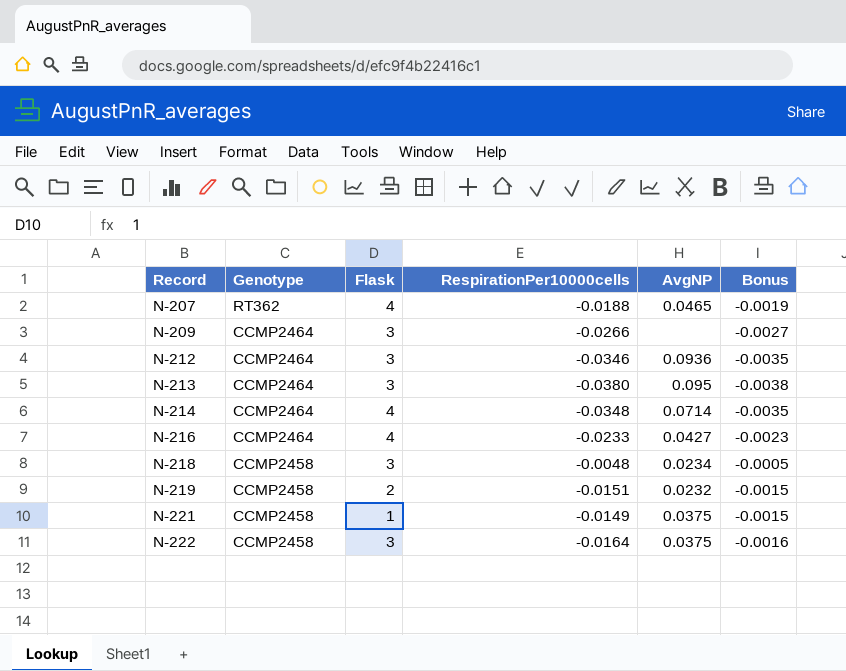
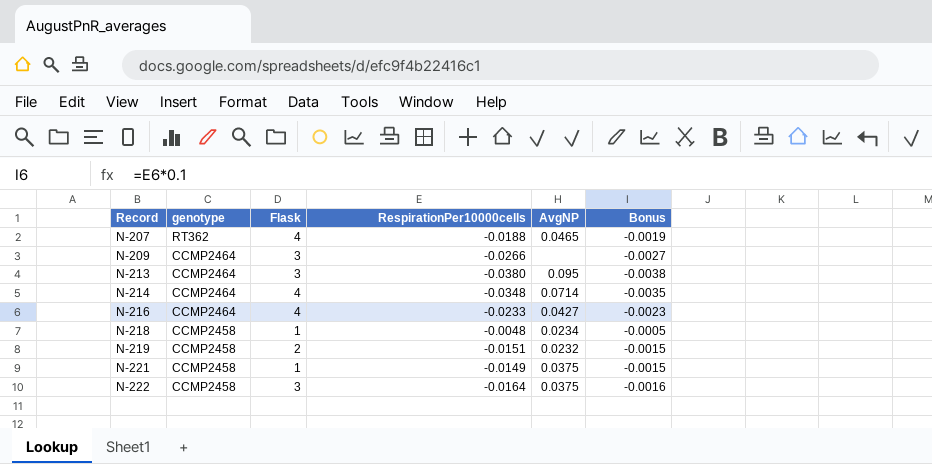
column name: Genotype -> genotype
row N-212: CCMP2464 | 3 | -0.0346 | 0.0936 | -0.0035 -> none
N-218 | Flask: 3 -> 1

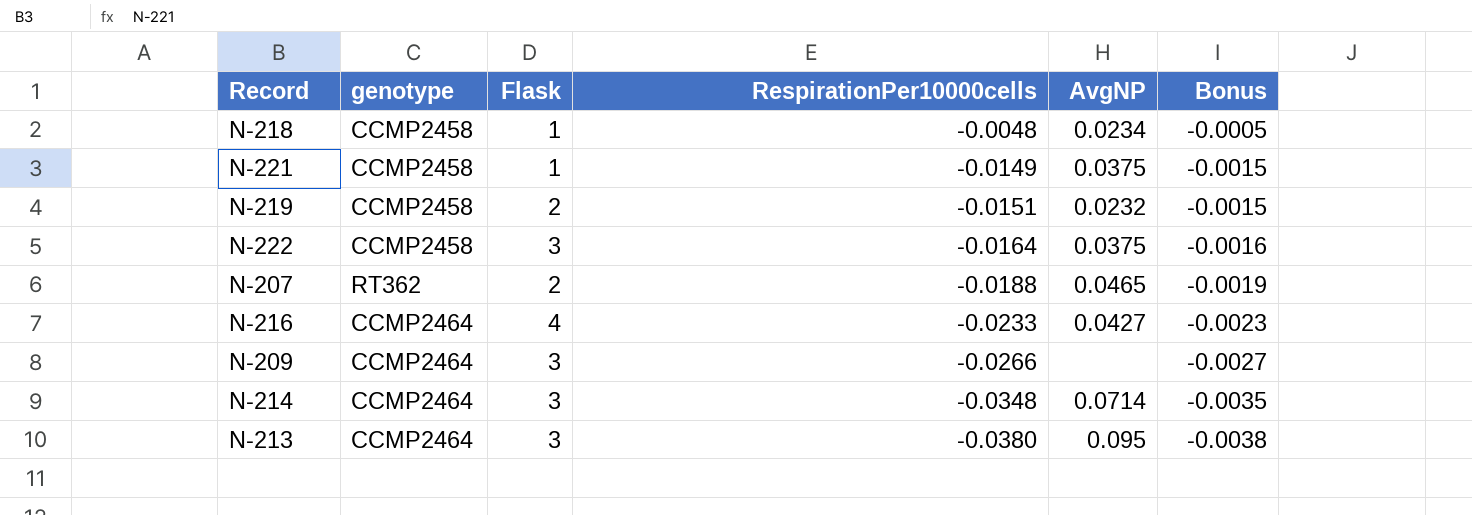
row order: Record ascending -> RespirationPer10000cells descending
N-207 | Flask: 4 -> 2
N-214 | Flask: 4 -> 3

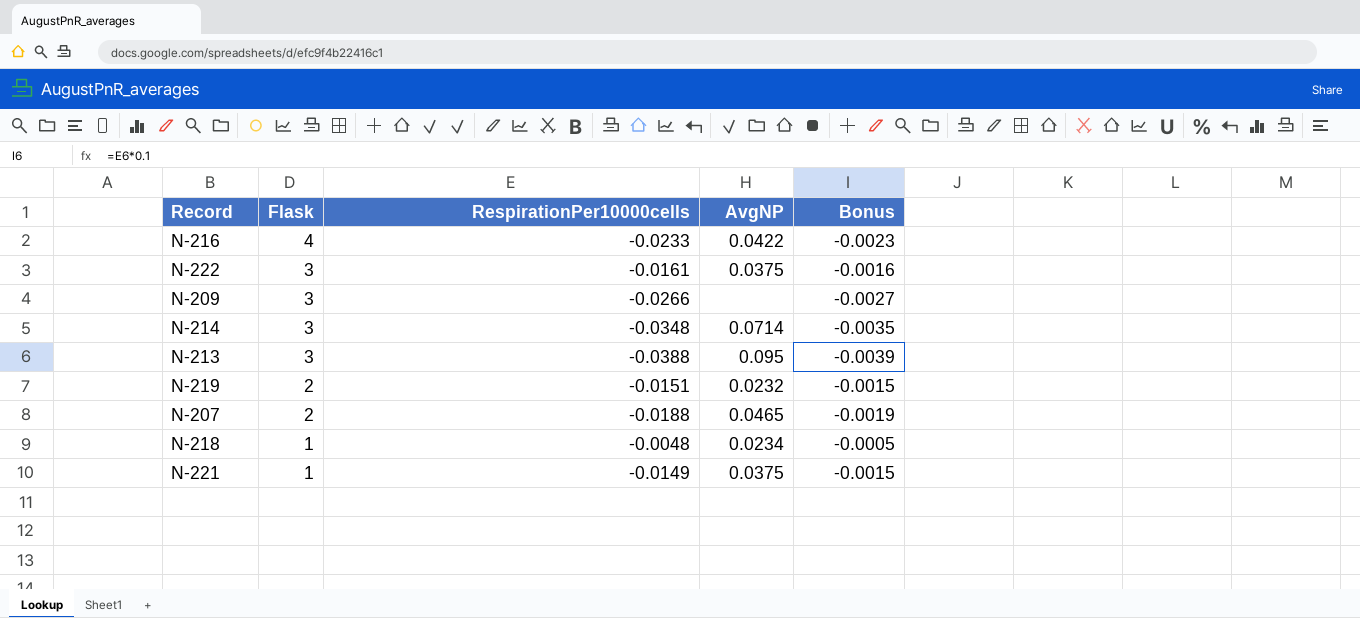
row order: RespirationPer10000cells descending -> Flask descending
column genotype | position: 2 -> none
N-216 | AvgNP: 0.0427 -> 0.0422
N-222 | RespirationPer10000cells: -0.0164 -> -0.0161
N-213 | RespirationPer10000cells: -0.0380 -> -0.0388
N-213 | Bonus: -0.0038 -> -0.0039

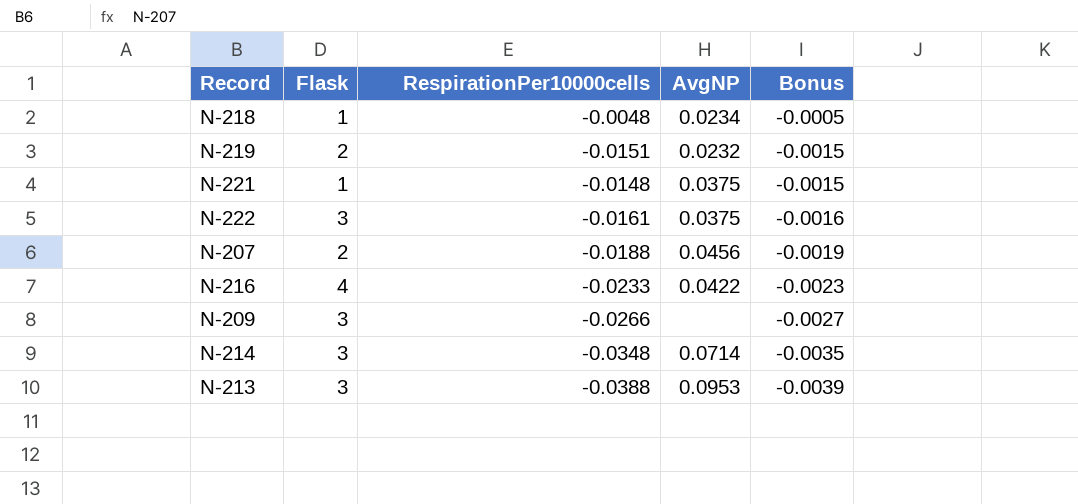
row order: Flask descending -> Bonus descending
N-221 | RespirationPer10000cells: -0.0149 -> -0.0148
N-207 | AvgNP: 0.0465 -> 0.0456
N-213 | AvgNP: 0.095 -> 0.0953

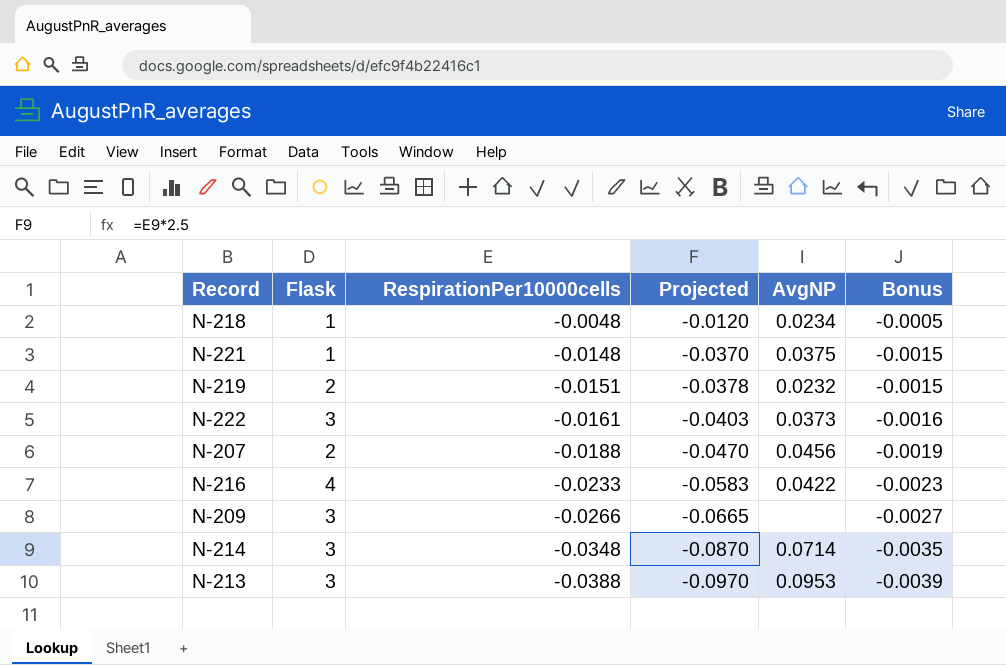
row order: Bonus descending -> RespirationPer10000cells descending
column Projected | formula: none -> [RespirationPer10000cells] * 2.5
N-222 | AvgNP: 0.0375 -> 0.0373

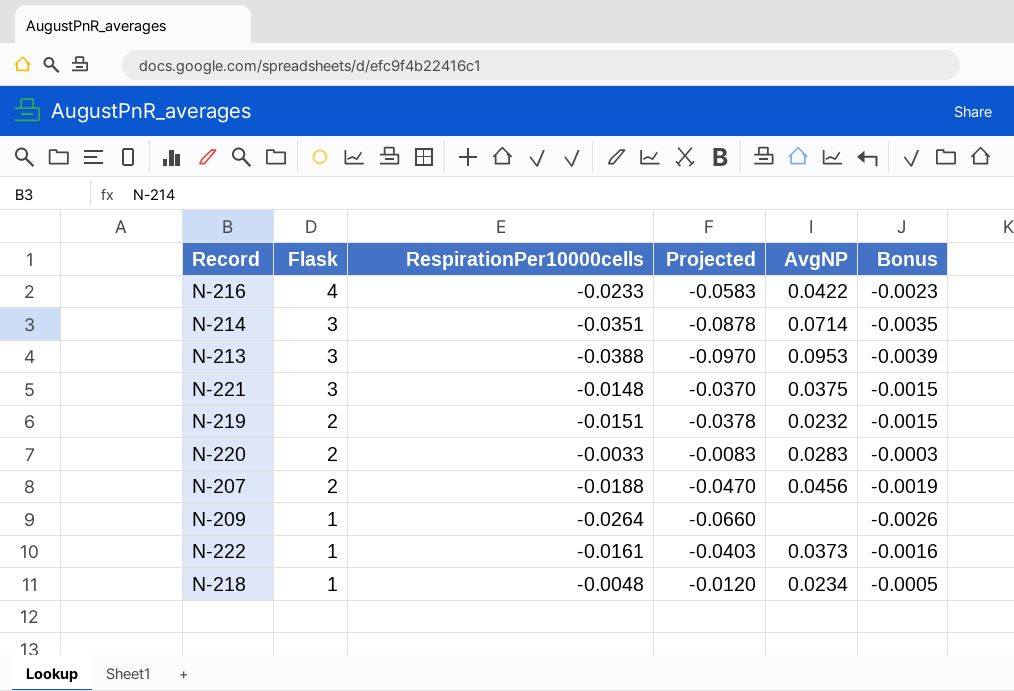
row order: RespirationPer10000cells descending -> Flask descending
N-214 | RespirationPer10000cells: -0.0348 -> -0.0351
N-214 | Projected: -0.0870 -> -0.0878
N-221 | Flask: 1 -> 3
row N-220: none -> 2 | -0.0033 | -0.0083 | 0.0283 | -0.0003
N-209 | Flask: 3 -> 1
N-209 | RespirationPer10000cells: -0.0266 -> -0.0264
N-209 | Projected: -0.0665 -> -0.0660
N-209 | Bonus: -0.0027 -> -0.0026
N-222 | Flask: 3 -> 1

